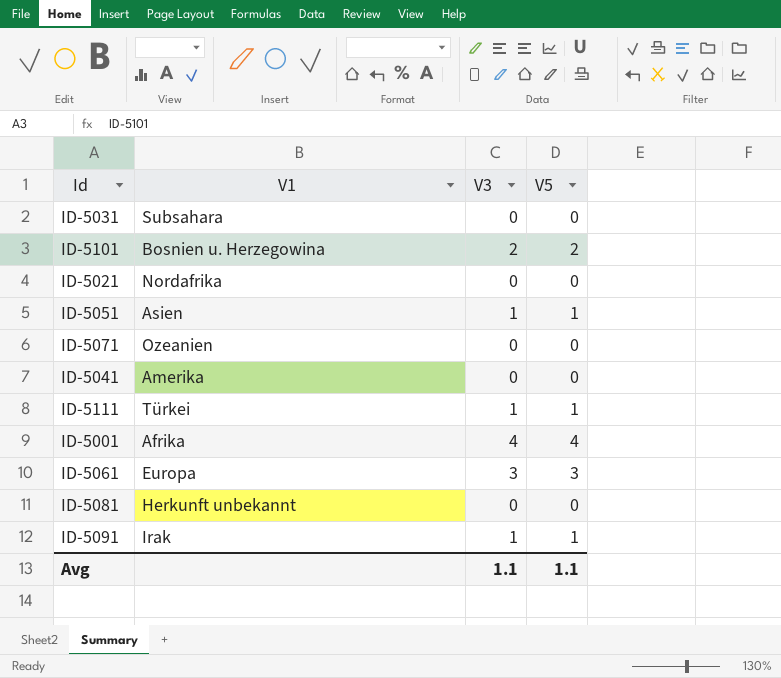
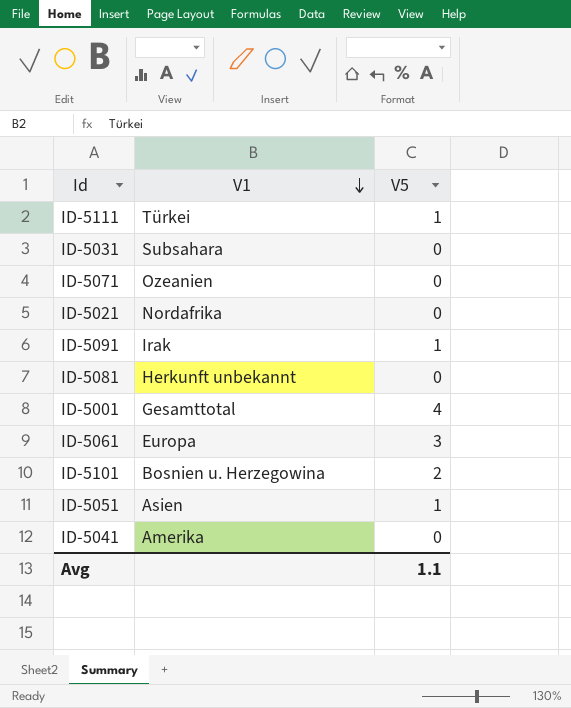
row order: none -> V1 descending
column V3 | position: 3 -> none
ID-5001 | V1: Afrika -> Gesamttotal

